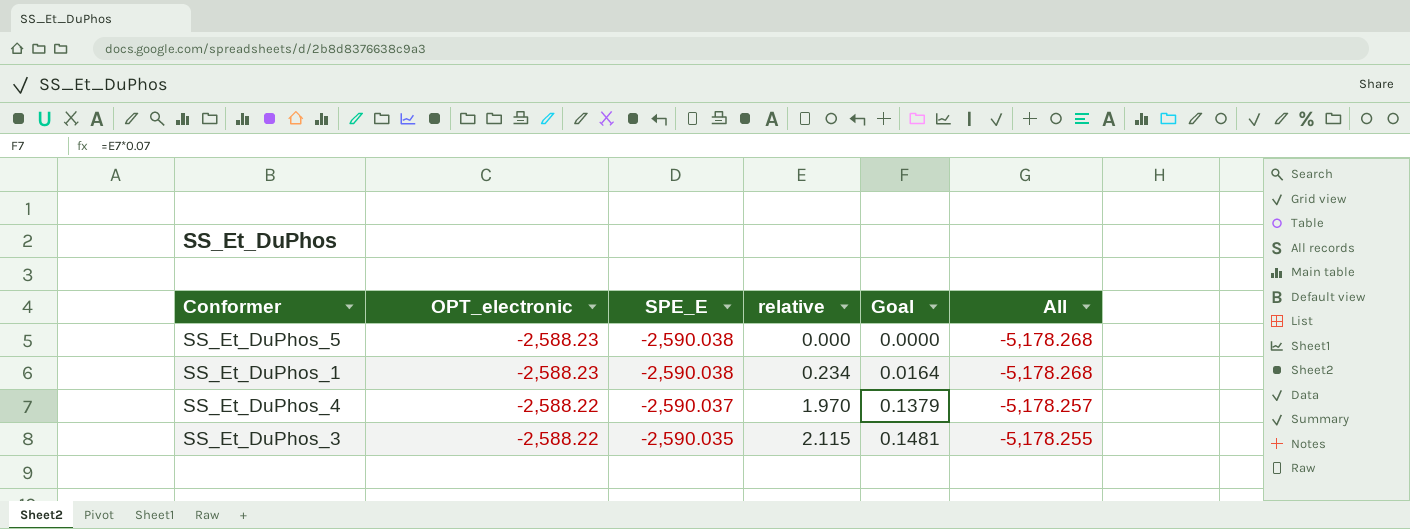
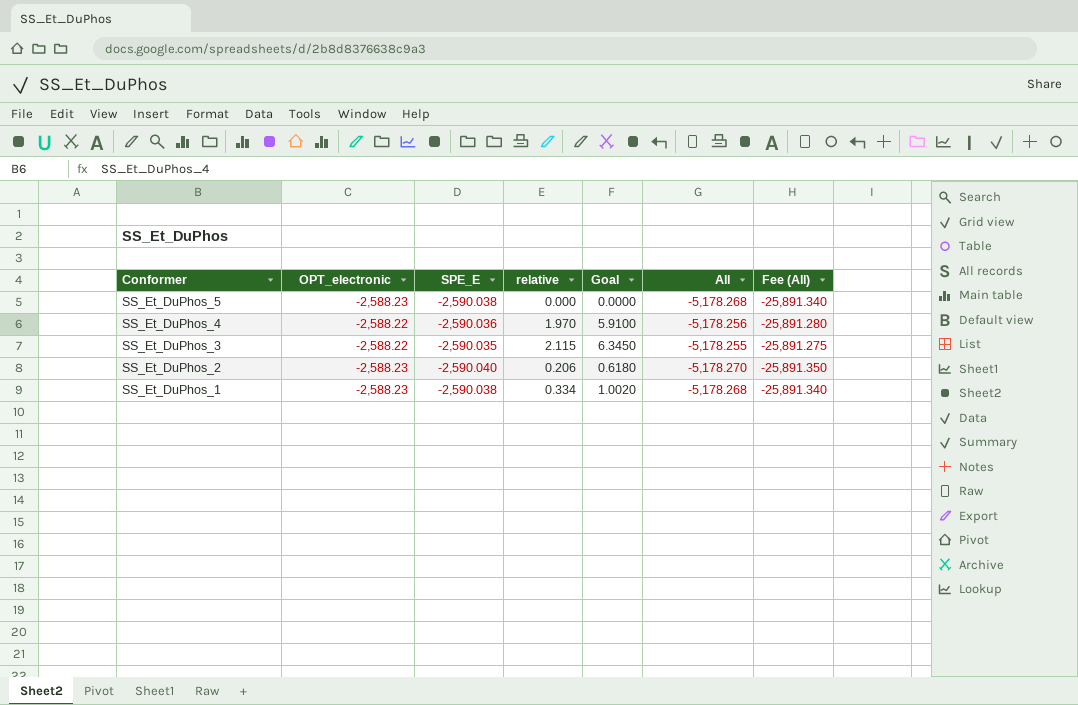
row order: OPT_electronic ascending -> Conformer descending
column Goal | formula: [relative] * 0.07 -> [relative] * 3
column Fee (All) | formula: none -> [All] * 5
SS_Et_DuPhos_4 | SPE_E: -2,590.037 -> -2,590.036
SS_Et_DuPhos_4 | All: -5,178.257 -> -5,178.256
row SS_Et_DuPhos_2: none -> -2,588.23 | -2,590.040 | 0.206 | 0.6180 | -5,178.270 | -25,891.350
SS_Et_DuPhos_1 | relative: 0.234 -> 0.334

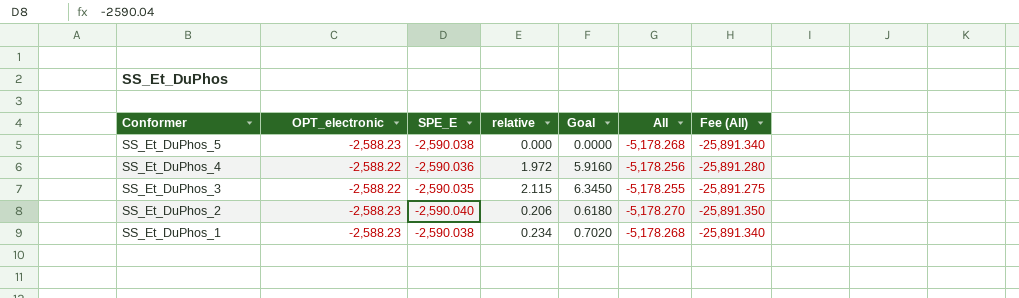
SS_Et_DuPhos_4 | relative: 1.970 -> 1.972
SS_Et_DuPhos_4 | Goal: 5.9100 -> 5.9160
SS_Et_DuPhos_1 | relative: 0.334 -> 0.234
SS_Et_DuPhos_1 | Goal: 1.0020 -> 0.7020

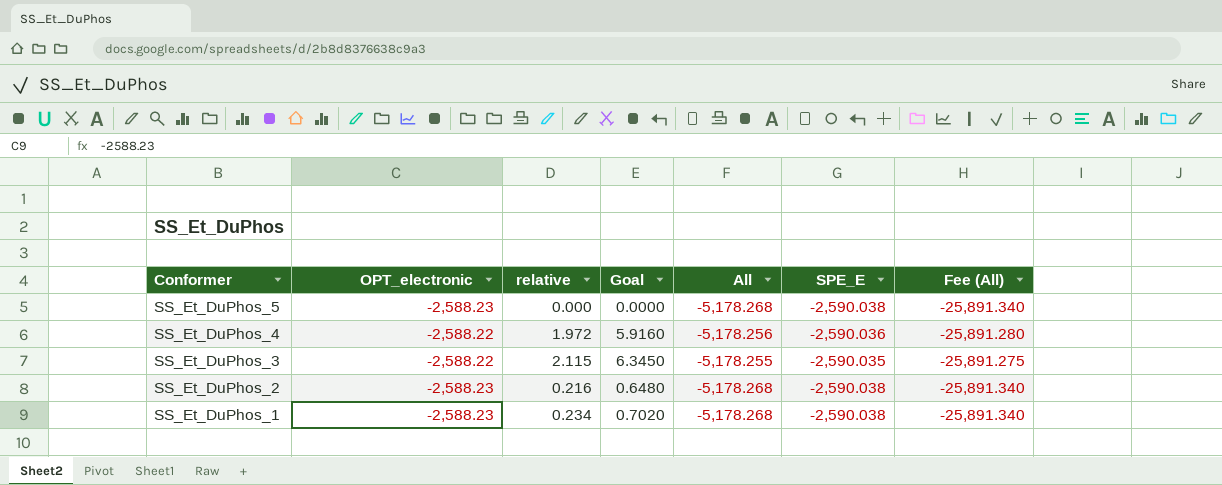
column SPE_E | position: 3 -> 6
SS_Et_DuPhos_2 | relative: 0.206 -> 0.216
SS_Et_DuPhos_2 | Goal: 0.6180 -> 0.6480
SS_Et_DuPhos_2 | All: -5,178.270 -> -5,178.268
SS_Et_DuPhos_2 | SPE_E: -2,590.040 -> -2,590.038
SS_Et_DuPhos_2 | Fee (All): -25,891.350 -> -25,891.340

